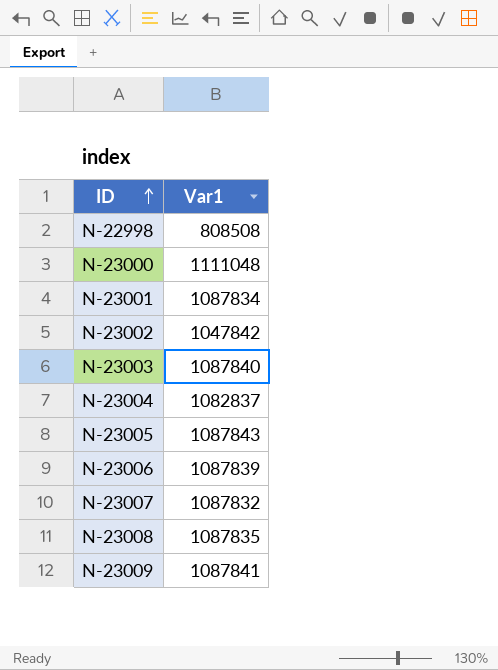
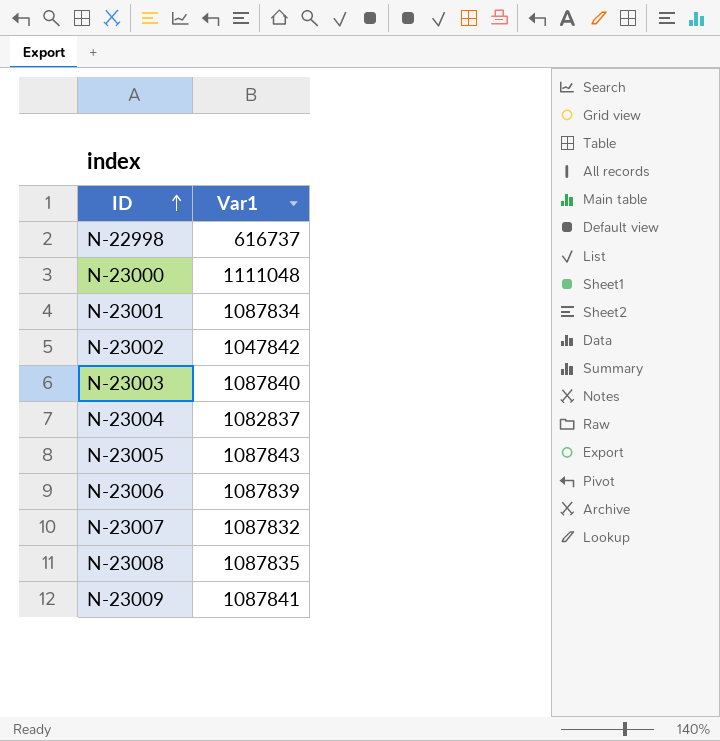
N-22998 | Var1: 808508 -> 616737

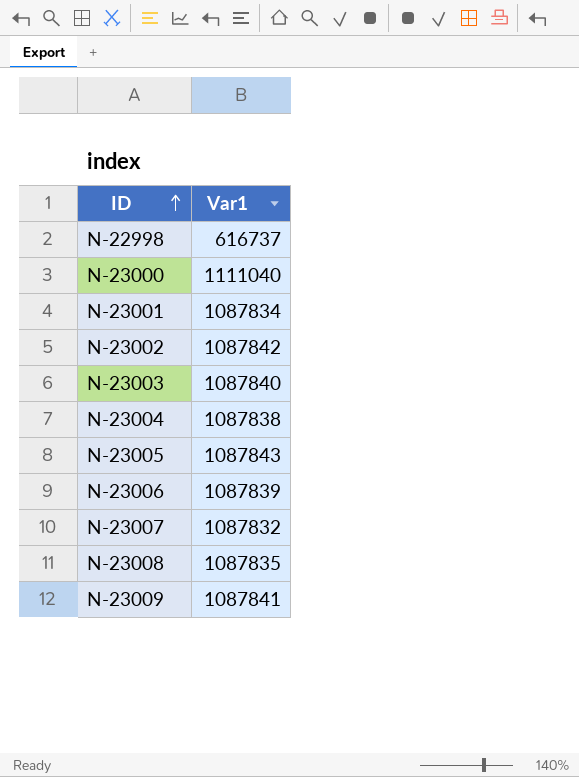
N-23000 | Var1: 1111048 -> 1111040
N-23002 | Var1: 1047842 -> 1087842
N-23004 | Var1: 1082837 -> 1087838

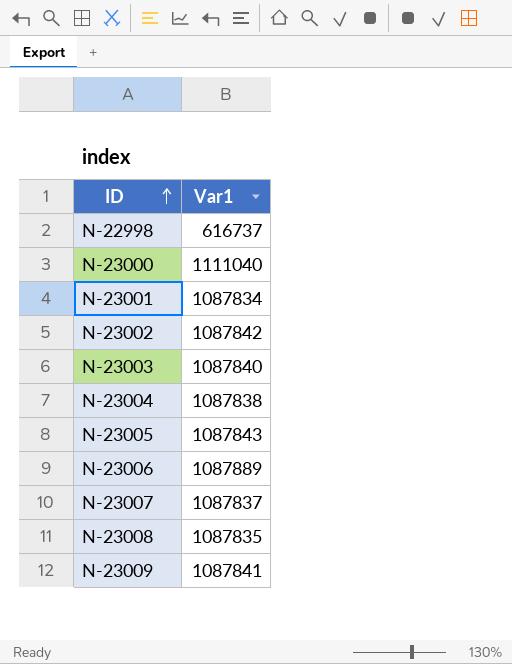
N-23006 | Var1: 1087839 -> 1087889
N-23007 | Var1: 1087832 -> 1087837

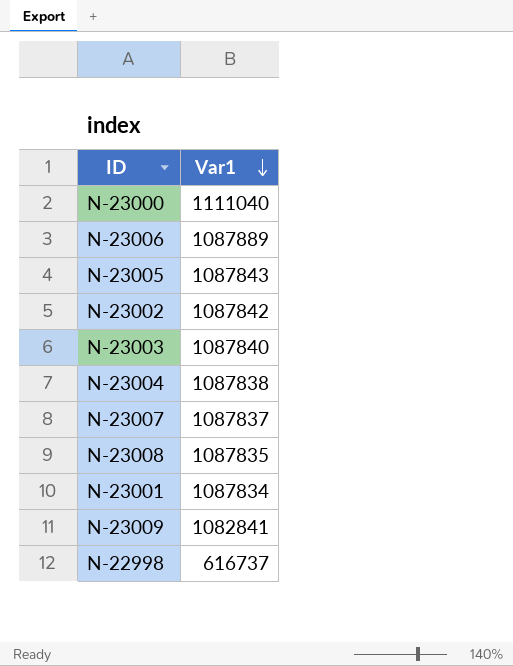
row order: ID ascending -> Var1 descending
N-23009 | Var1: 1087841 -> 1082841

